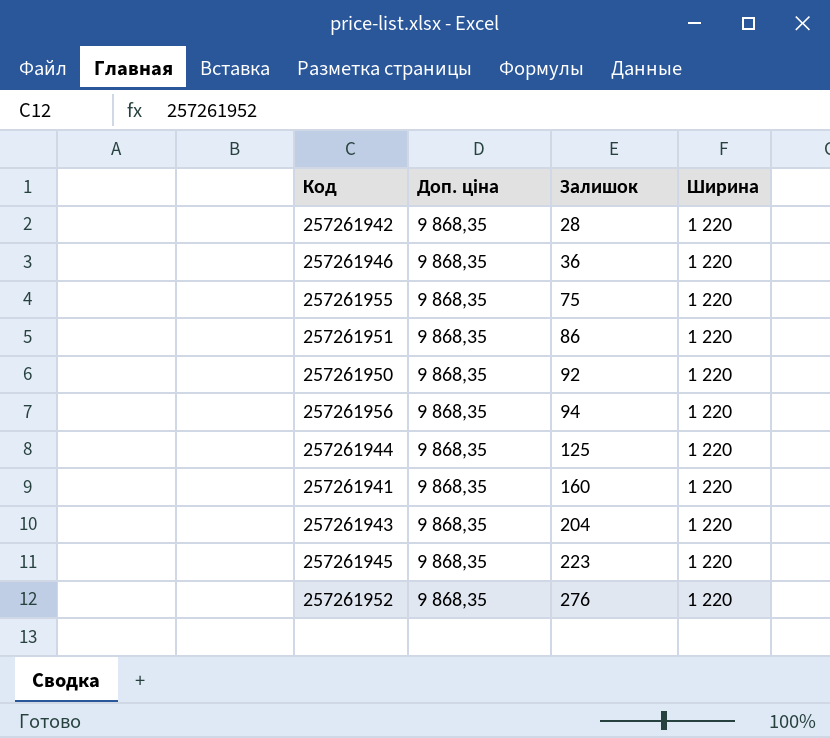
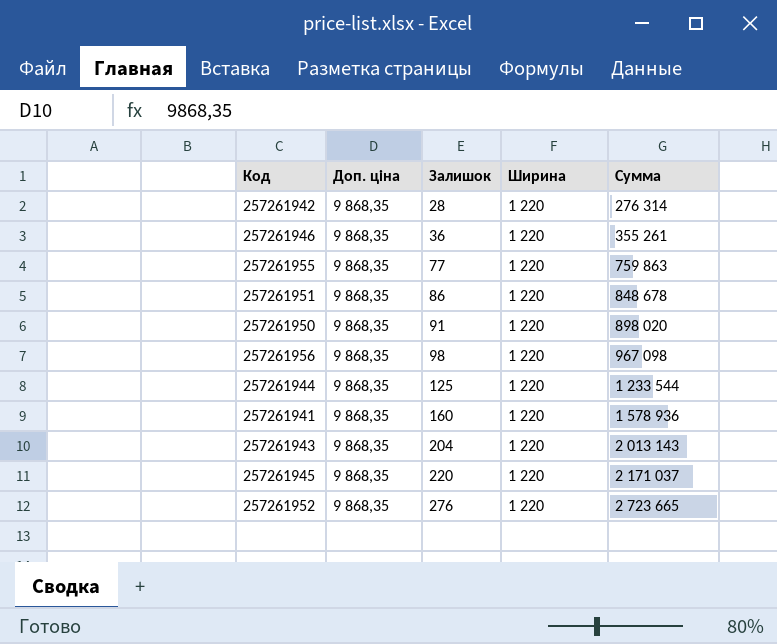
column Сумма | formula: none -> [Доп. ціна] * [Залишок]
257261955 | Залишок: 75 -> 77
257261950 | Залишок: 92 -> 91
257261956 | Залишок: 94 -> 98
257261945 | Залишок: 223 -> 220

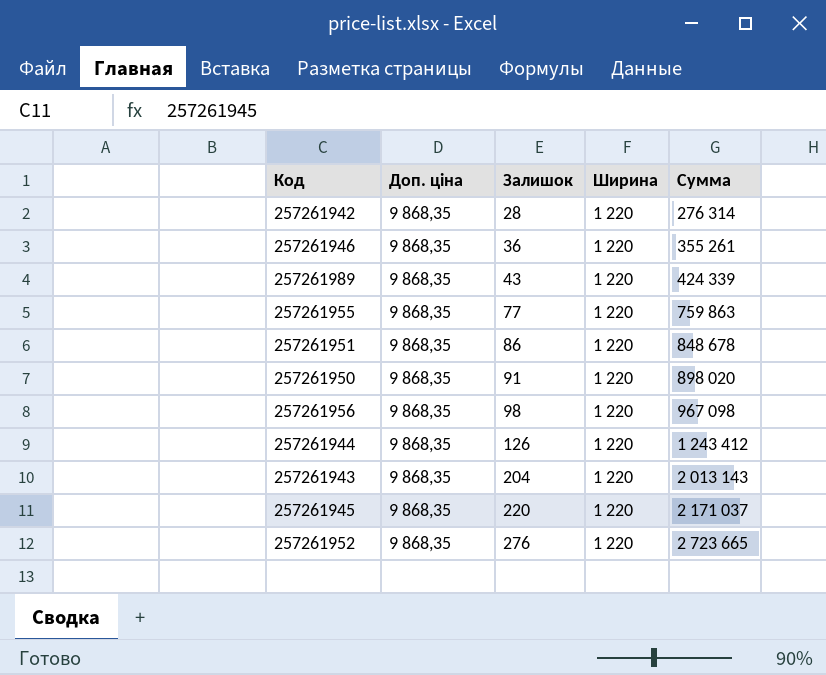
row 257261941: 9 868,35 | 160 | 1 220 | 1 578 936 -> none
row 257261989: none -> 9 868,35 | 43 | 1 220 | 424 339
257261944 | Залишок: 125 -> 126
257261944 | Сумма: 1 233 544 -> 1 243 412

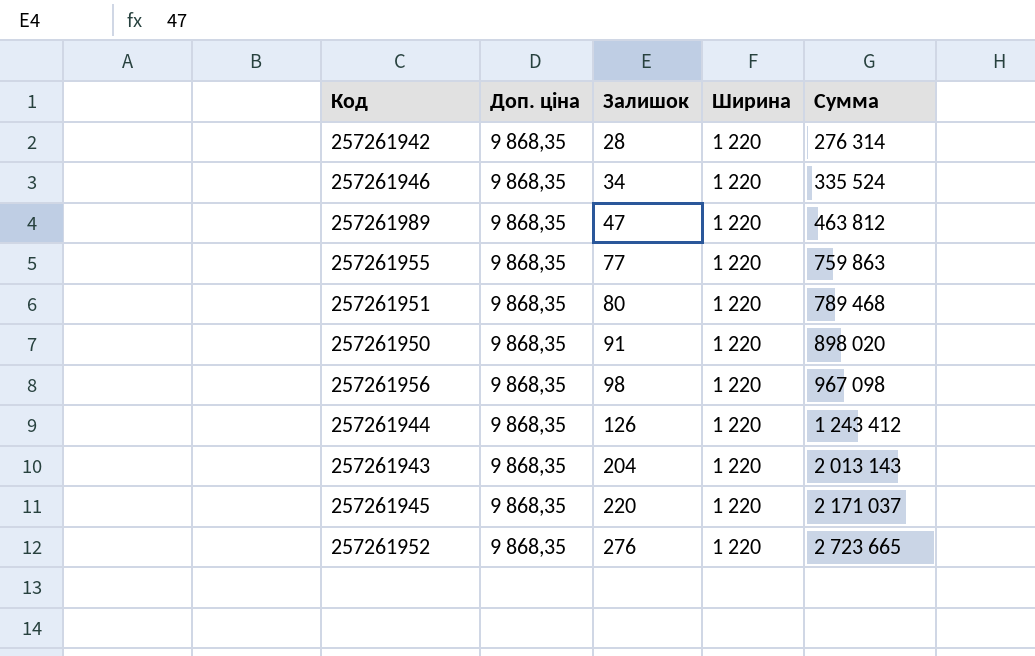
257261946 | Залишок: 36 -> 34
257261946 | Сумма: 355 261 -> 335 524
257261989 | Залишок: 43 -> 47
257261989 | Сумма: 424 339 -> 463 812
257261951 | Залишок: 86 -> 80
257261951 | Сумма: 848 678 -> 789 468

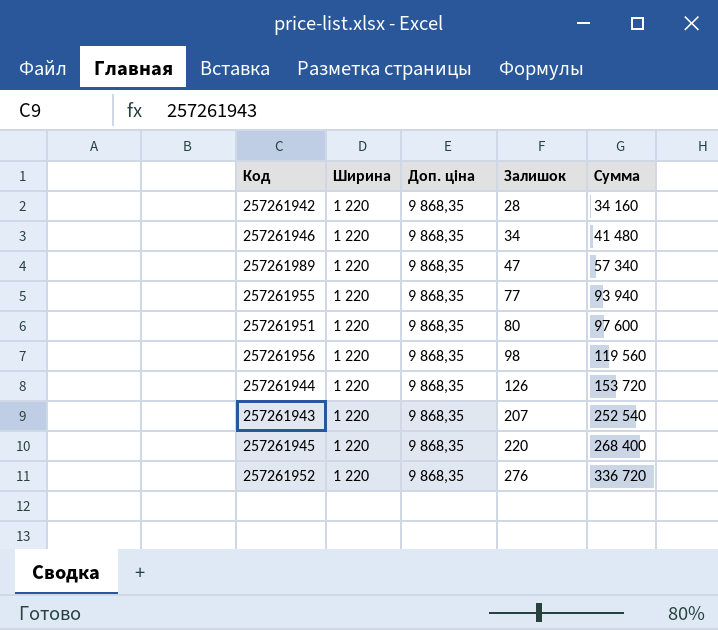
column Ширина | position: 4 -> 2
column Сумма | formula: [Доп. ціна] * [Залишок] -> [Ширина] * [Залишок]
row 257261950: 9 868,35 | 91 | 1 220 | 898 020 -> none
257261943 | Залишок: 204 -> 207

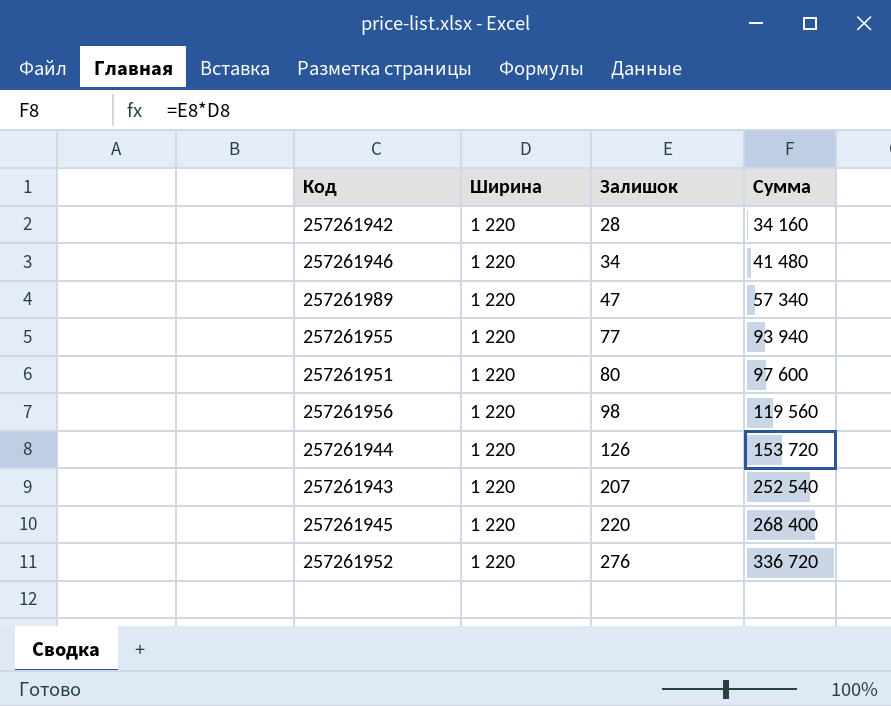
column Доп. ціна | position: 3 -> none

